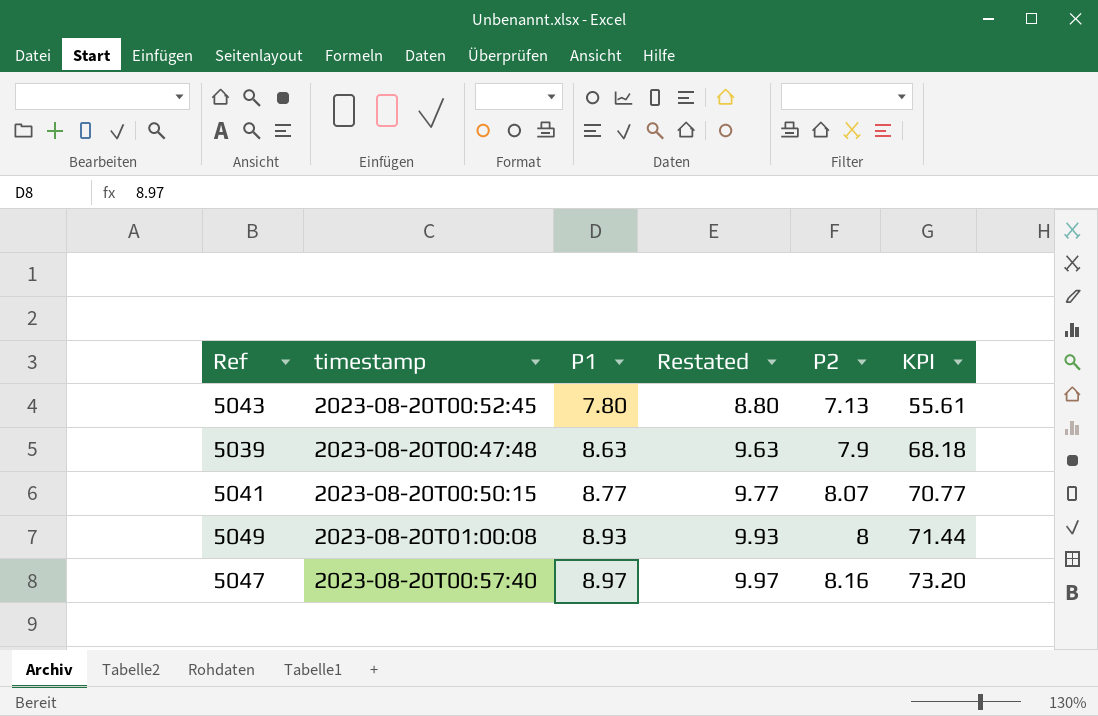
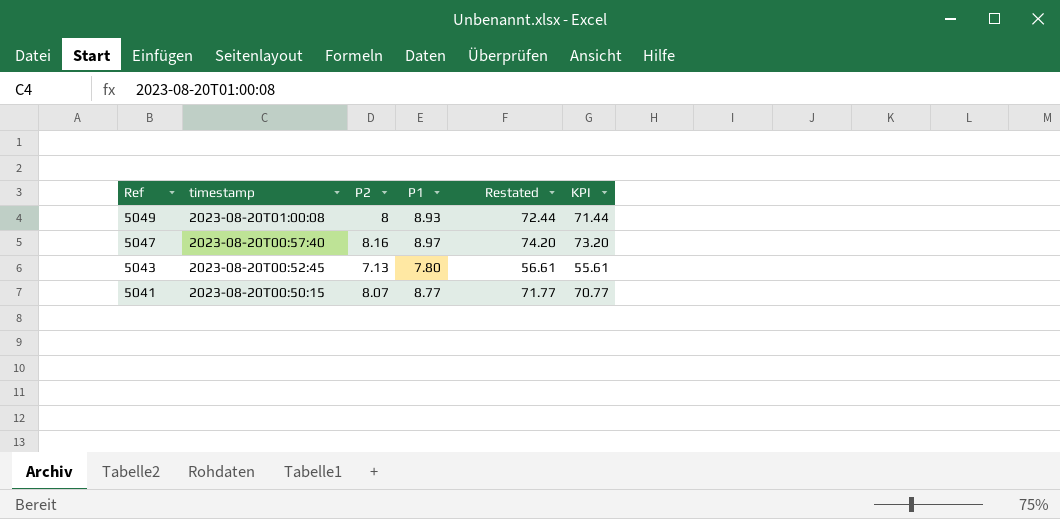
row order: P1 ascending -> Ref descending
column P2 | position: 5 -> 3
column Restated | formula: [P1] + 1 -> [KPI] + 1
row 5039: 2023-08-20T00:47:48 | 8.63 | 9.63 | 7.9 | 68.18 -> none

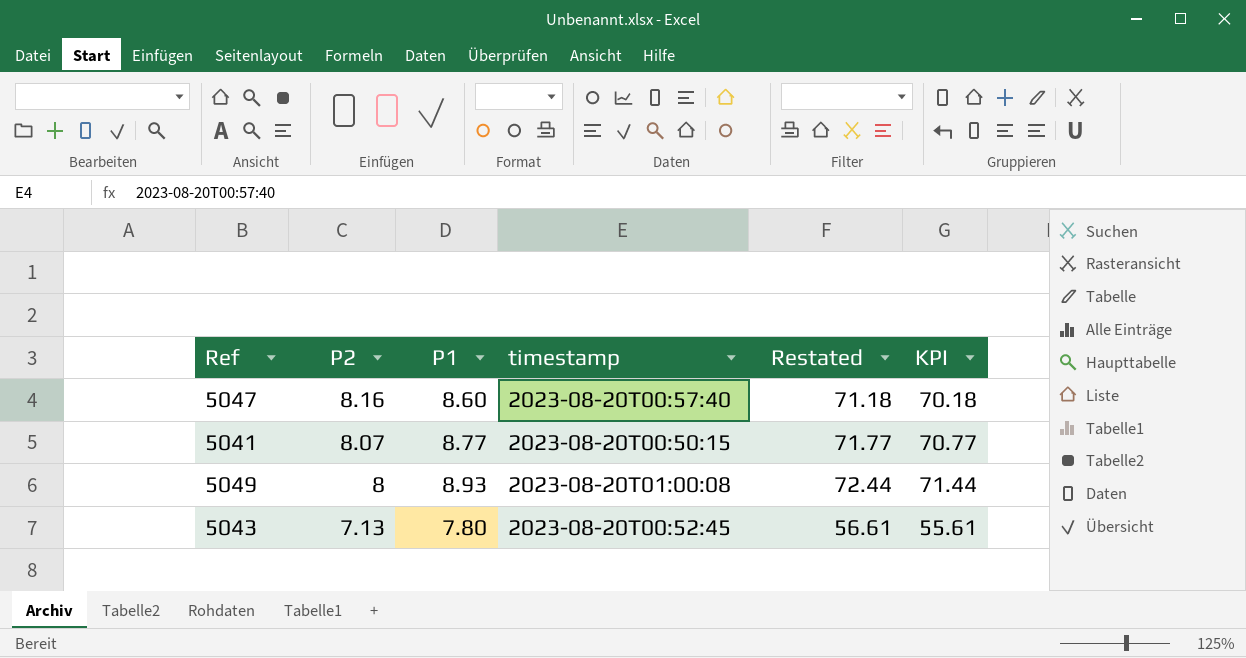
row order: Ref descending -> P2 descending
column timestamp | position: 2 -> 4
5047 | P1: 8.97 -> 8.60
5047 | Restated: 74.20 -> 71.18
5047 | KPI: 73.20 -> 70.18

